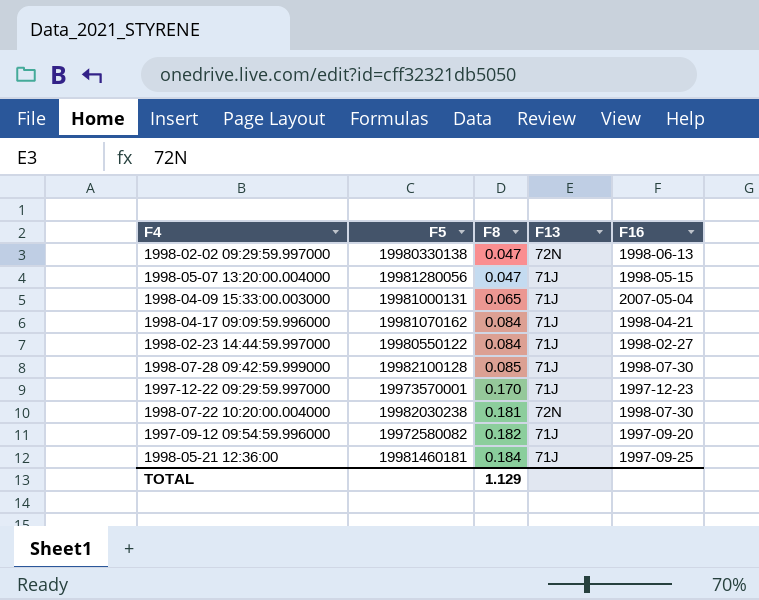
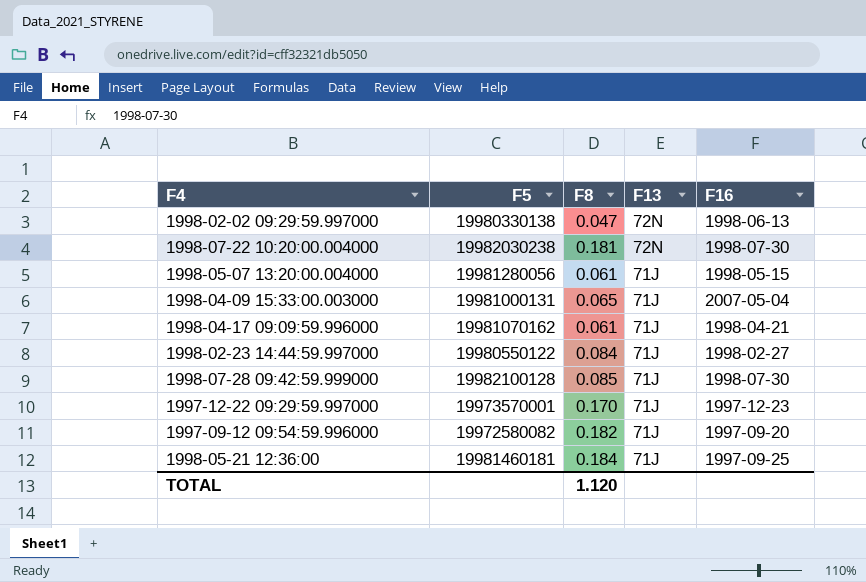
row order: F8 ascending -> F13 descending
1998-05-07 13:20:00.004000 | F8: 0.047 -> 0.061
1998-04-17 09:09:59.996000 | F8: 0.084 -> 0.061
TOTAL | F8: 1.129 -> 1.120

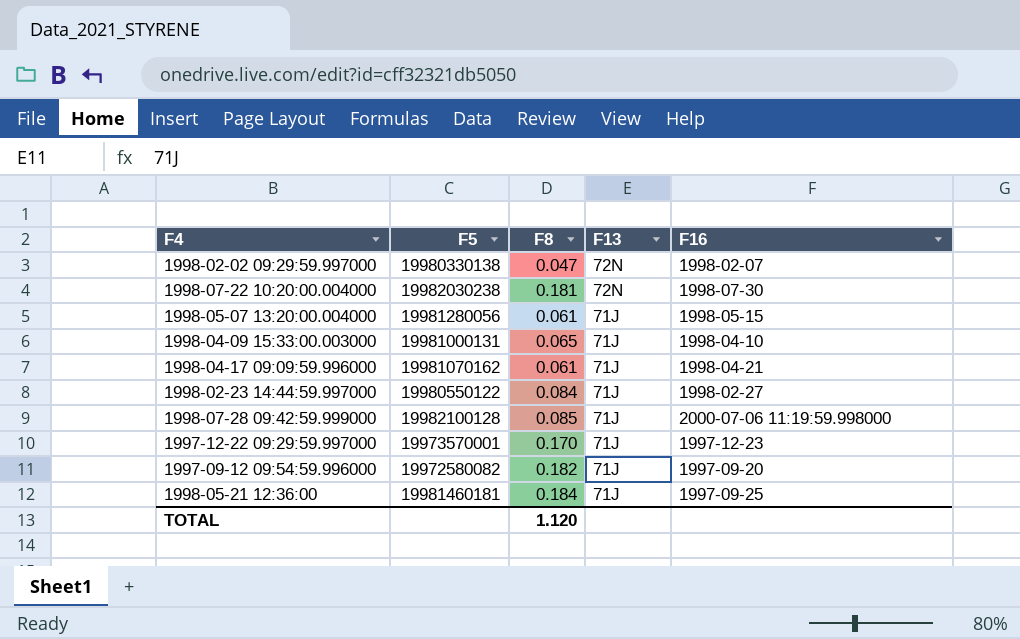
1998-02-02 09:29:59.997000 | F16: 1998-06-13 -> 1998-02-07
1998-04-09 15:33:00.003000 | F16: 2007-05-04 -> 1998-04-10
1998-07-28 09:42:59.999000 | F16: 1998-07-30 -> 2000-07-06 11:19:59.998000

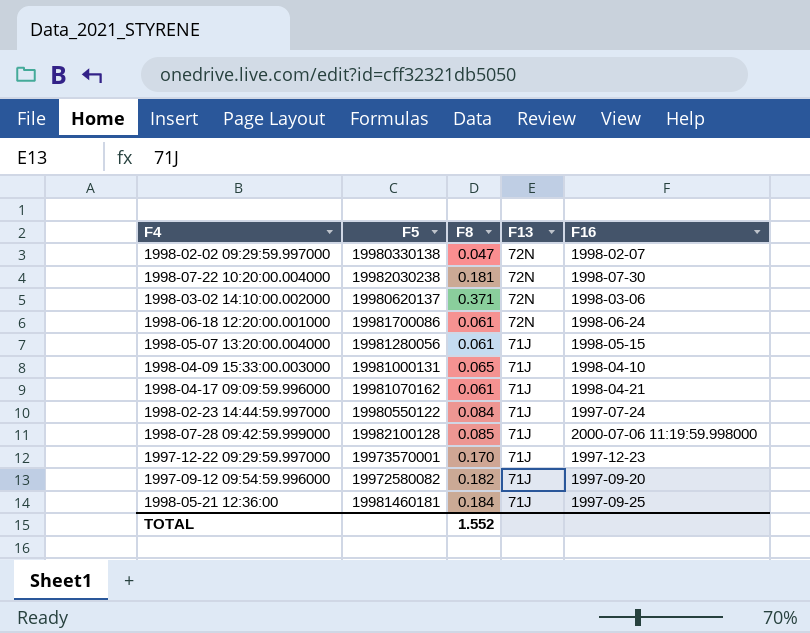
row 1998-03-02 14:10:00.002000: none -> 19980620137 | 0.371 | 72N | 1998-03-06
row 1998-06-18 12:20:00.001000: none -> 19981700086 | 0.061 | 72N | 1998-06-24
1998-02-23 14:44:59.997000 | F16: 1998-02-27 -> 1997-07-24
TOTAL | F8: 1.120 -> 1.552

